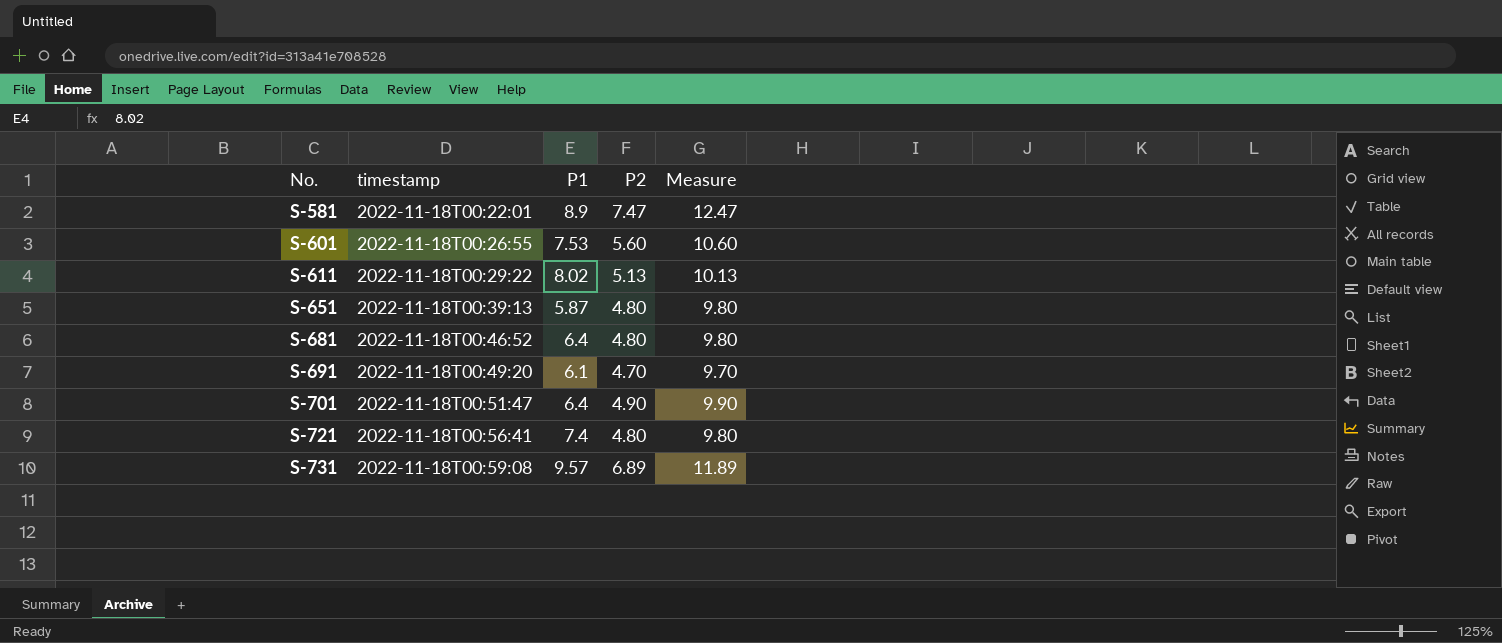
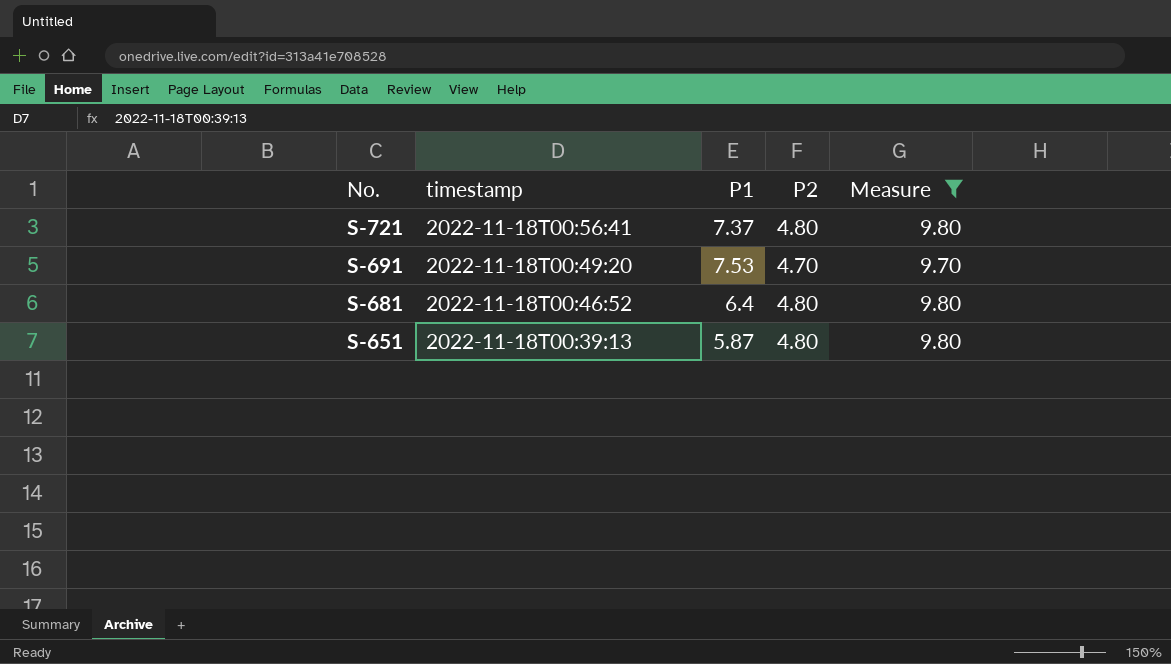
filter: none -> Measure <= 9.80
row order: No. ascending -> No. descending
S-721 | P1: 7.4 -> 7.37
S-691 | P1: 6.1 -> 7.53

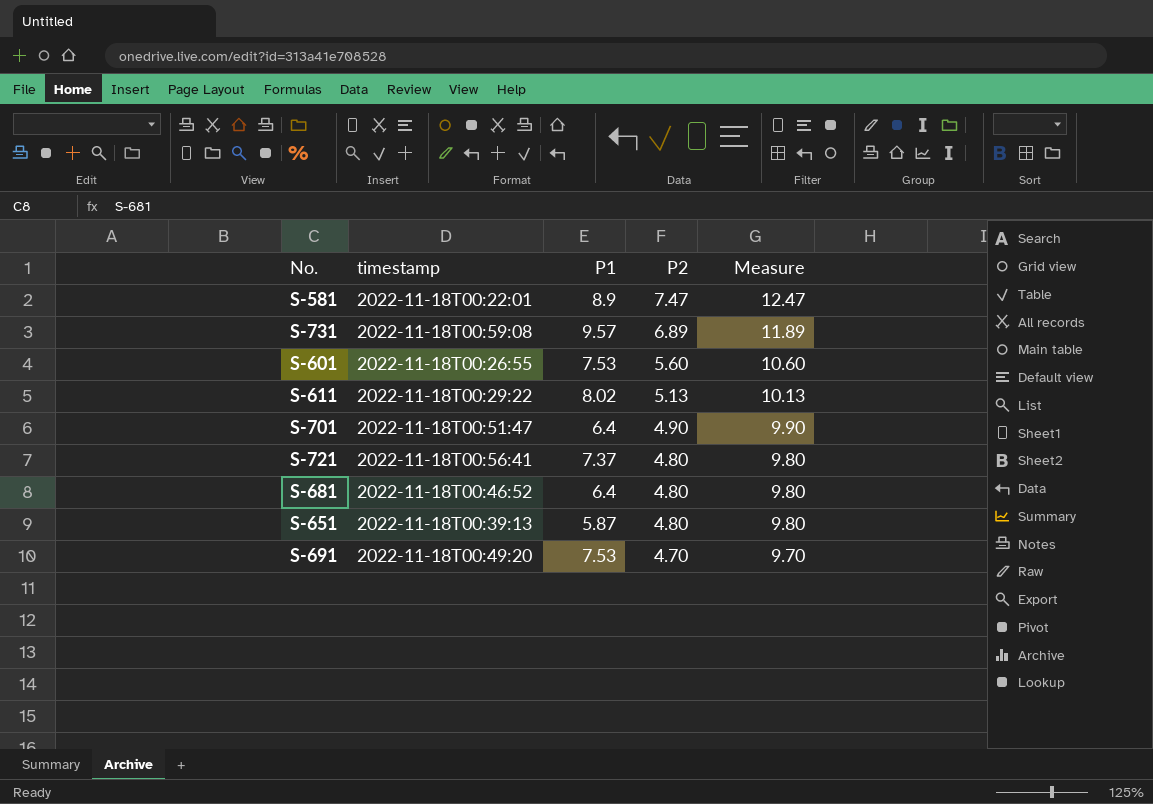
filter: Measure <= 9.80 -> none
row order: No. descending -> P2 descending

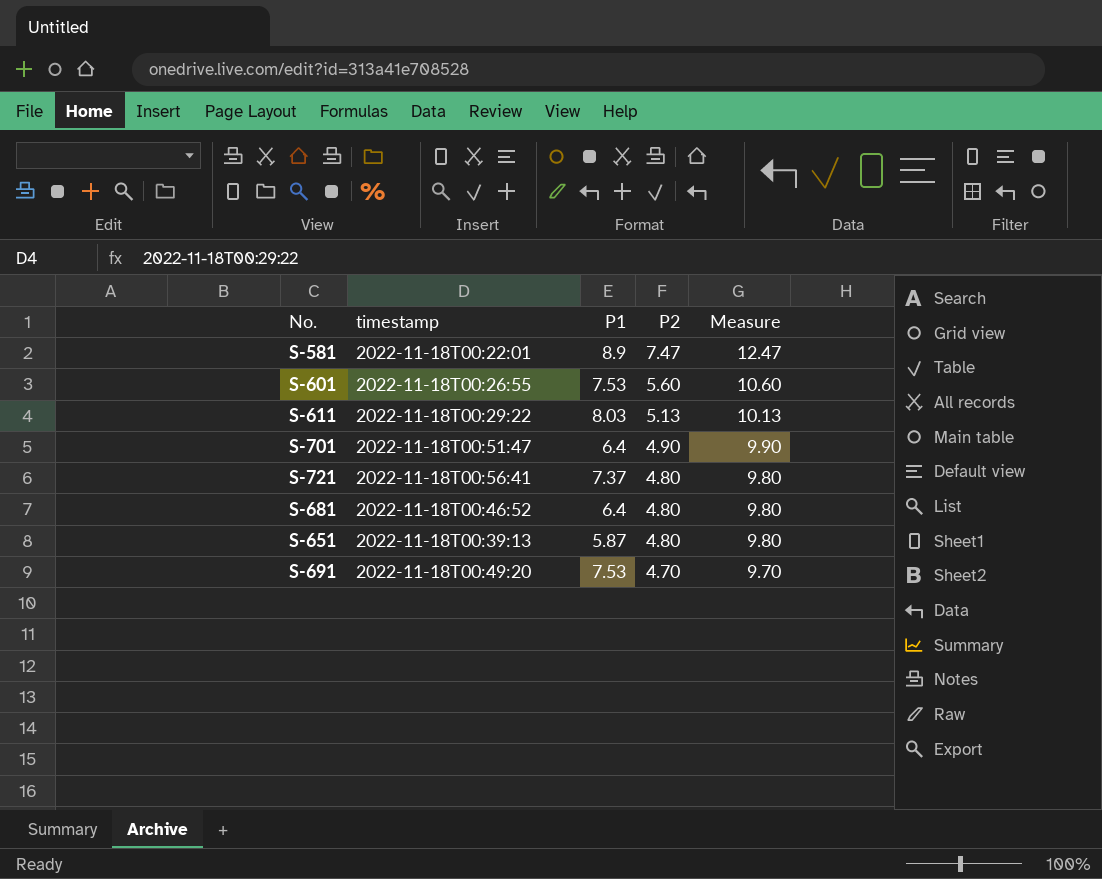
row S-731: 2022-11-18T00:59:08 | 9.57 | 6.89 | 11.89 -> none
S-611 | P1: 8.02 -> 8.03

